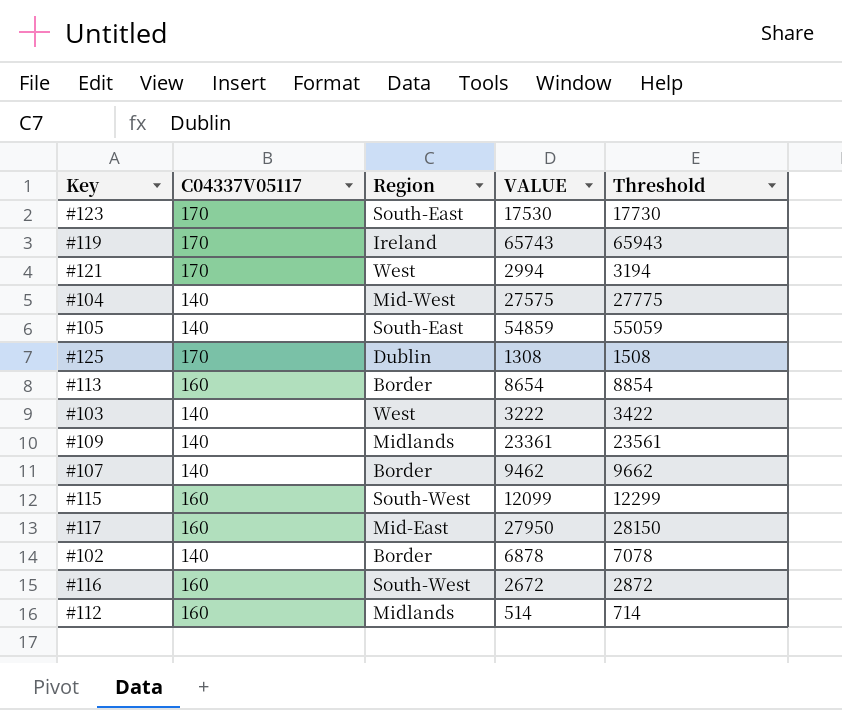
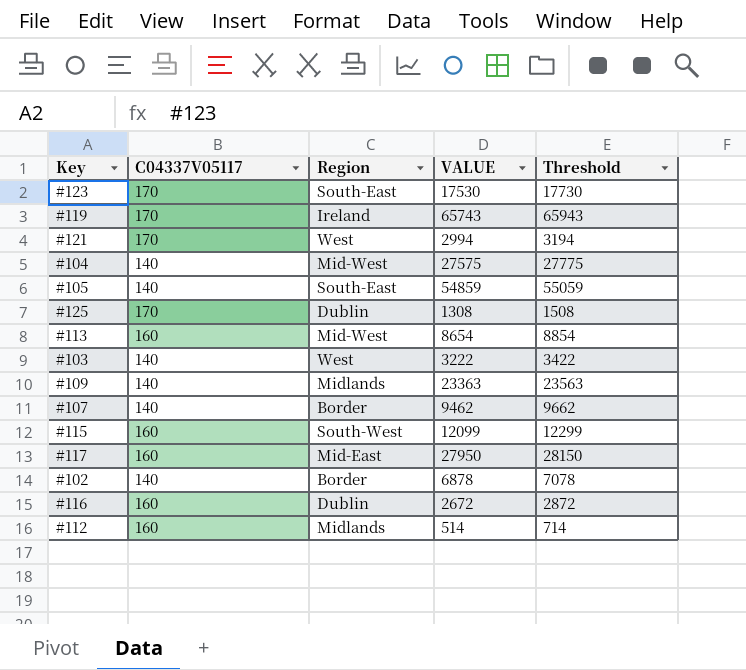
#113 | Region: Border -> Mid-West
#109 | VALUE: 23361 -> 23363
#109 | Threshold: 23561 -> 23563
#116 | Region: South-West -> Dublin

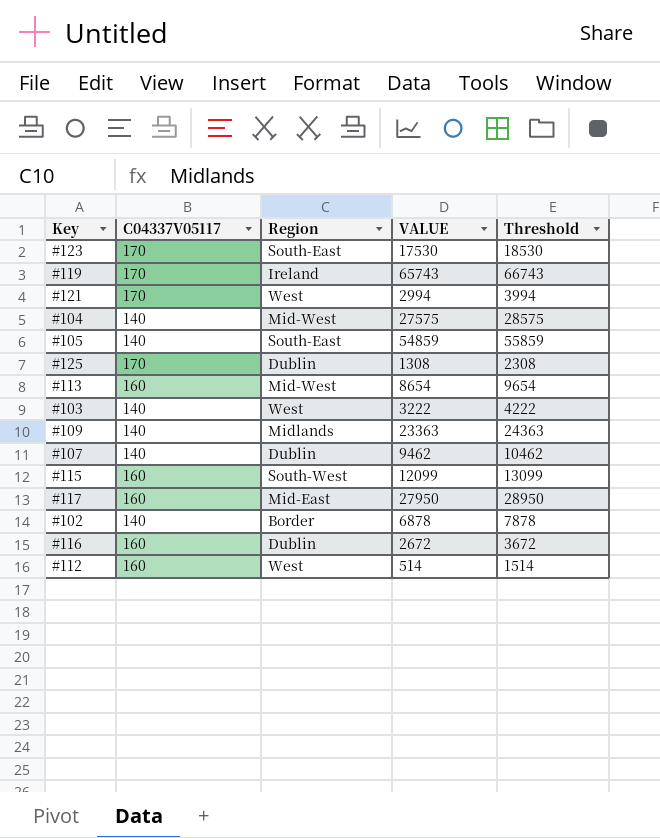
column Threshold | formula: [VALUE] + 200 -> [VALUE] + 1000
#107 | Region: Border -> Dublin
#112 | Region: Midlands -> West

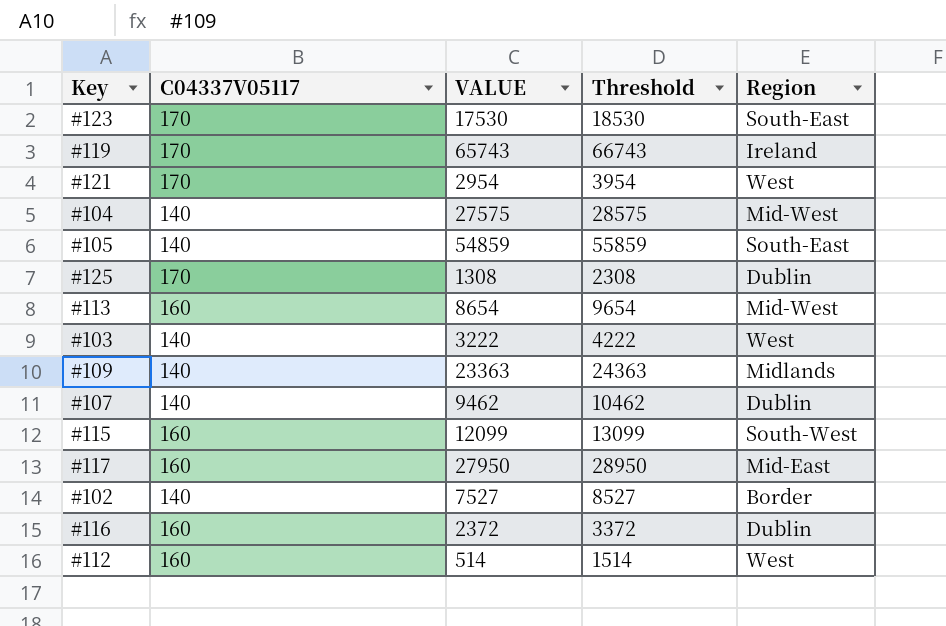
column Region | position: 3 -> 5
#121 | VALUE: 2994 -> 2954
#121 | Threshold: 3994 -> 3954
#102 | VALUE: 6878 -> 7527
#102 | Threshold: 7878 -> 8527
#116 | VALUE: 2672 -> 2372
#116 | Threshold: 3672 -> 3372

